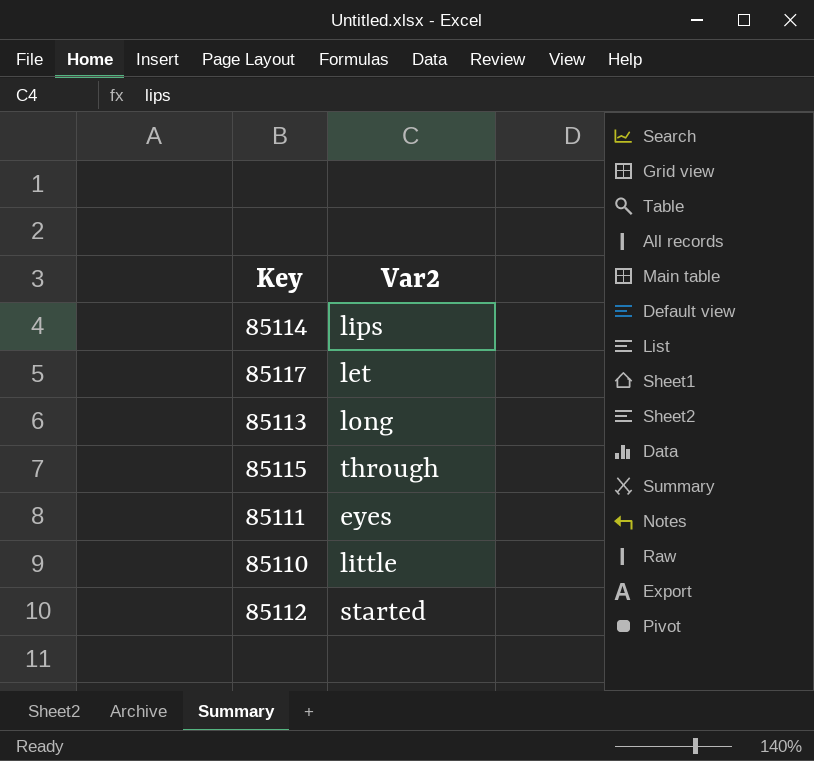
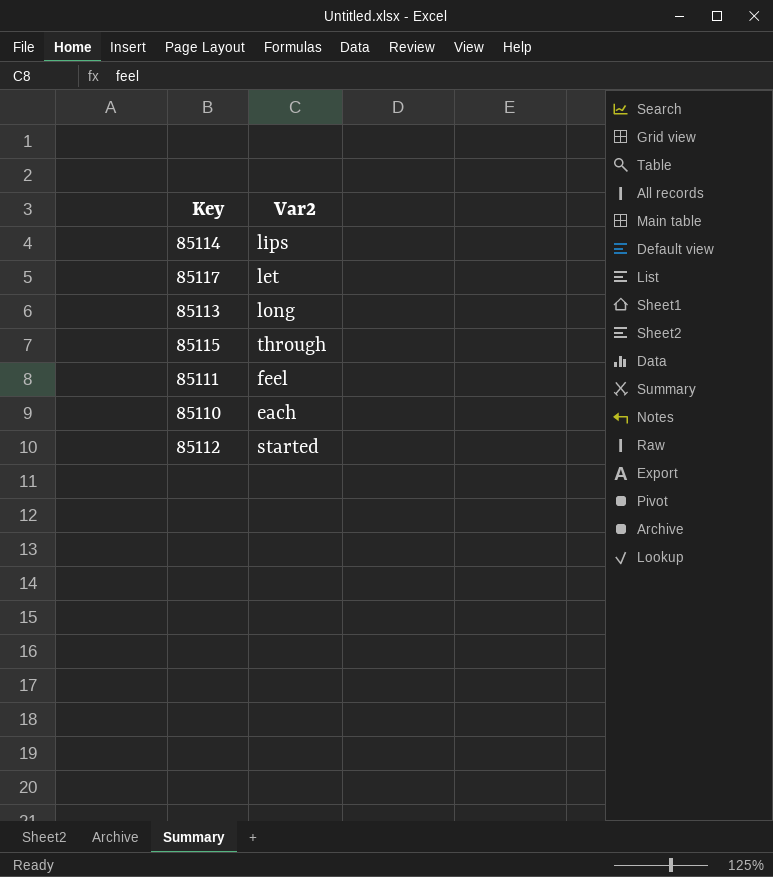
85111 | Var2: eyes -> feel
85110 | Var2: little -> each

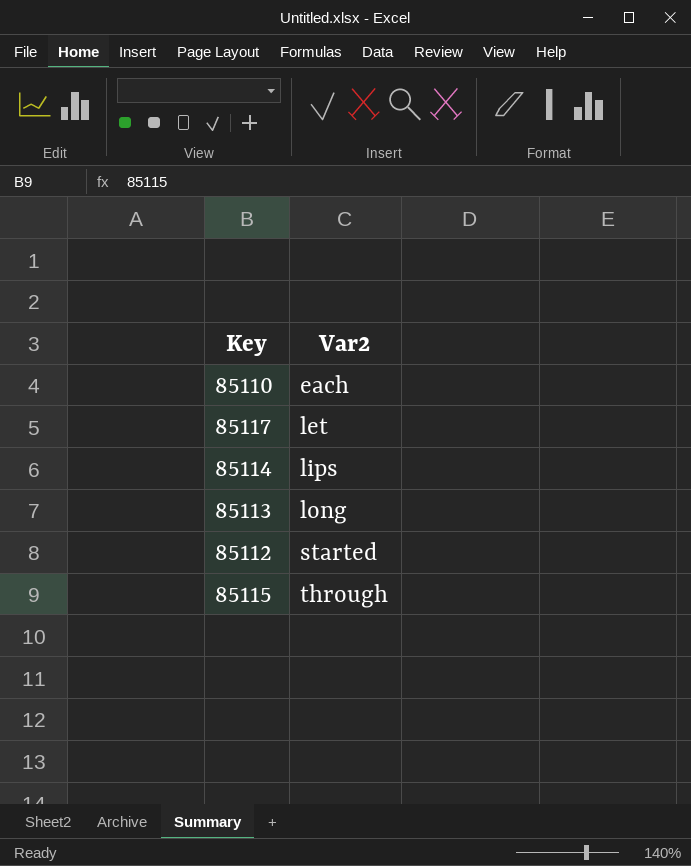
row order: none -> Var2 ascending
row 85111: feel -> none

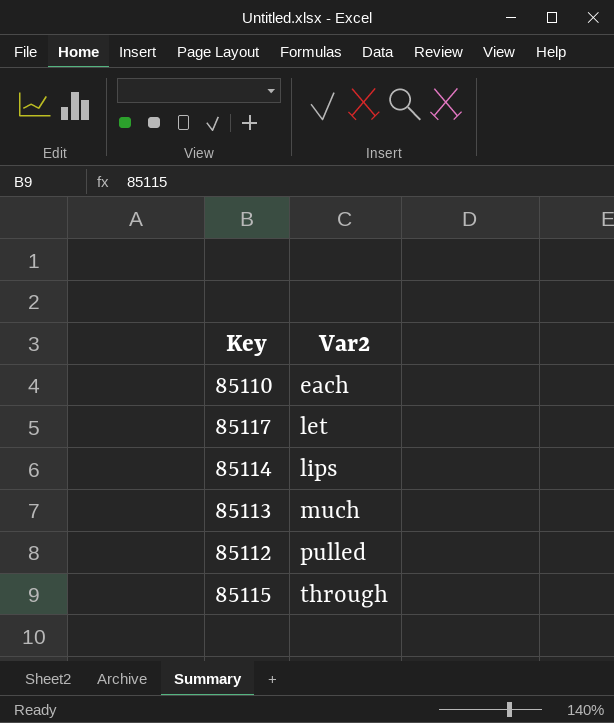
85113 | Var2: long -> much
85112 | Var2: started -> pulled

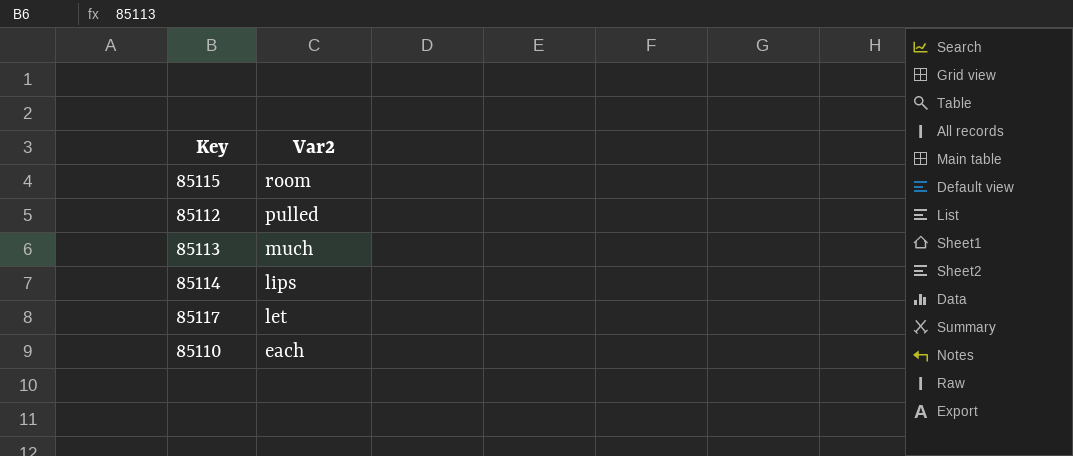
row order: Var2 ascending -> Var2 descending
85115 | Var2: through -> room

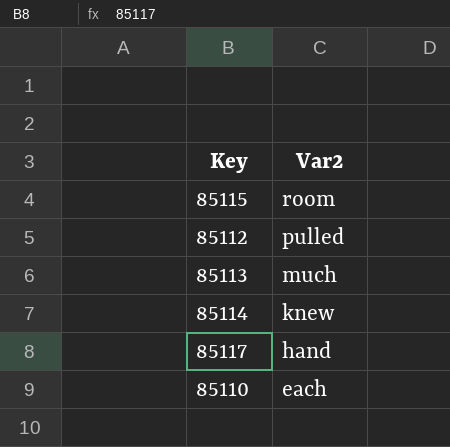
85114 | Var2: lips -> knew
85117 | Var2: let -> hand

